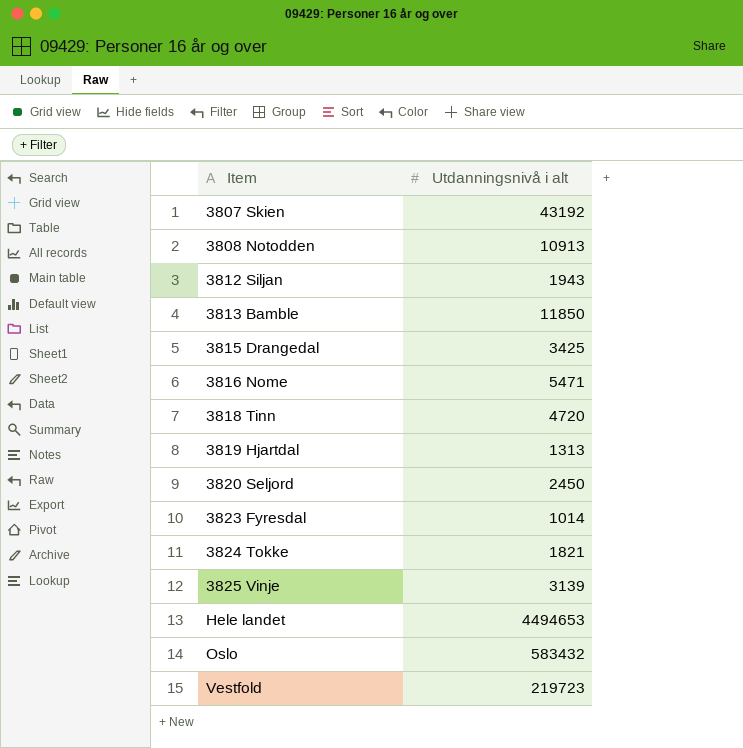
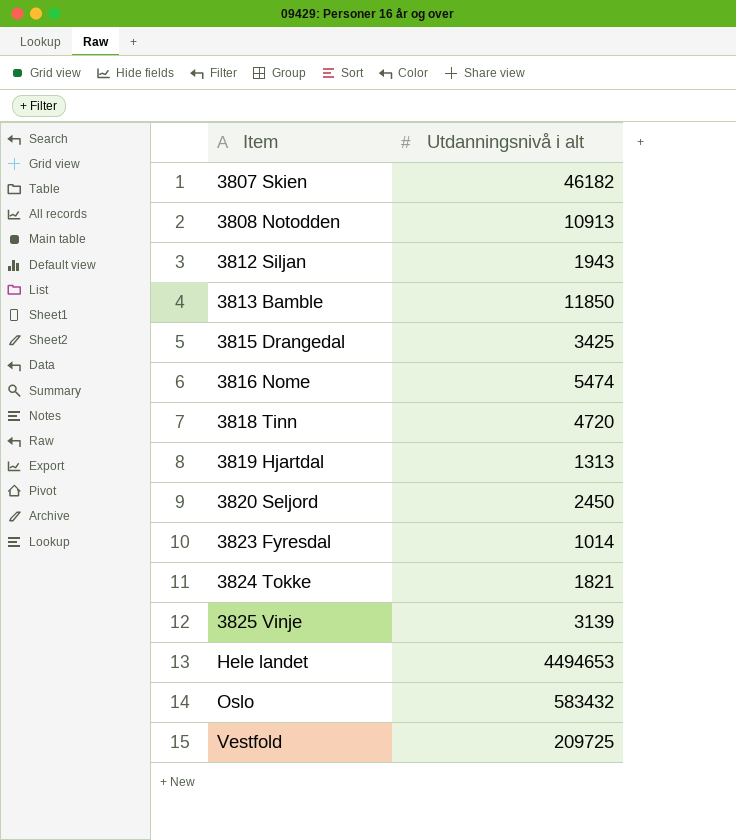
3807 Skien | Utdanningsnivå i alt: 43192 -> 46182
3816 Nome | Utdanningsnivå i alt: 5471 -> 5474
Vestfold | Utdanningsnivå i alt: 219723 -> 209725

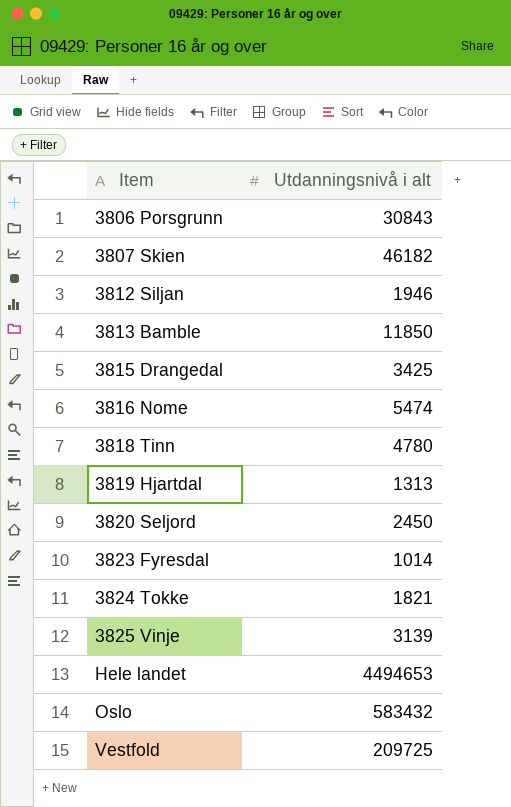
row 3808 Notodden: 10913 -> none
row 3806 Porsgrunn: none -> 30843
3812 Siljan | Utdanningsnivå i alt: 1943 -> 1946
3818 Tinn | Utdanningsnivå i alt: 4720 -> 4780

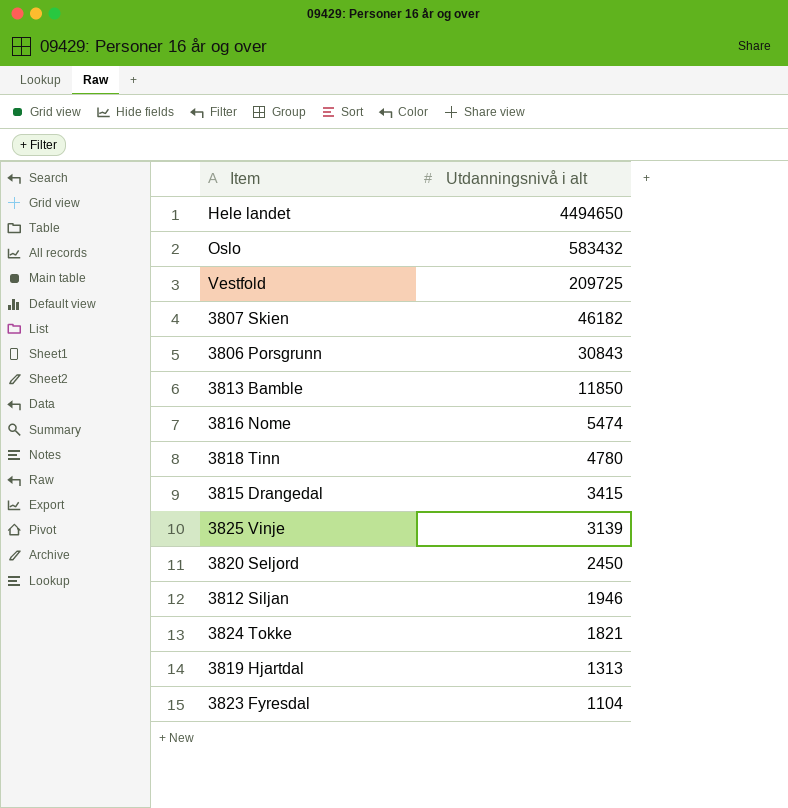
row order: Item ascending -> Utdanningsnivå i alt descending
Hele landet | Utdanningsnivå i alt: 4494653 -> 4494650
3815 Drangedal | Utdanningsnivå i alt: 3425 -> 3415
3823 Fyresdal | Utdanningsnivå i alt: 1014 -> 1104

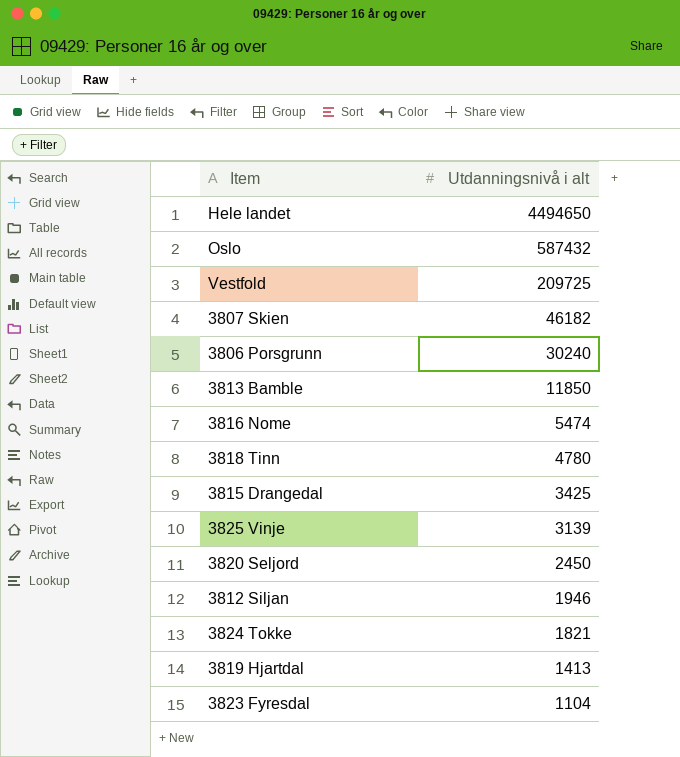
Oslo | Utdanningsnivå i alt: 583432 -> 587432
3806 Porsgrunn | Utdanningsnivå i alt: 30843 -> 30240
3815 Drangedal | Utdanningsnivå i alt: 3415 -> 3425
3819 Hjartdal | Utdanningsnivå i alt: 1313 -> 1413

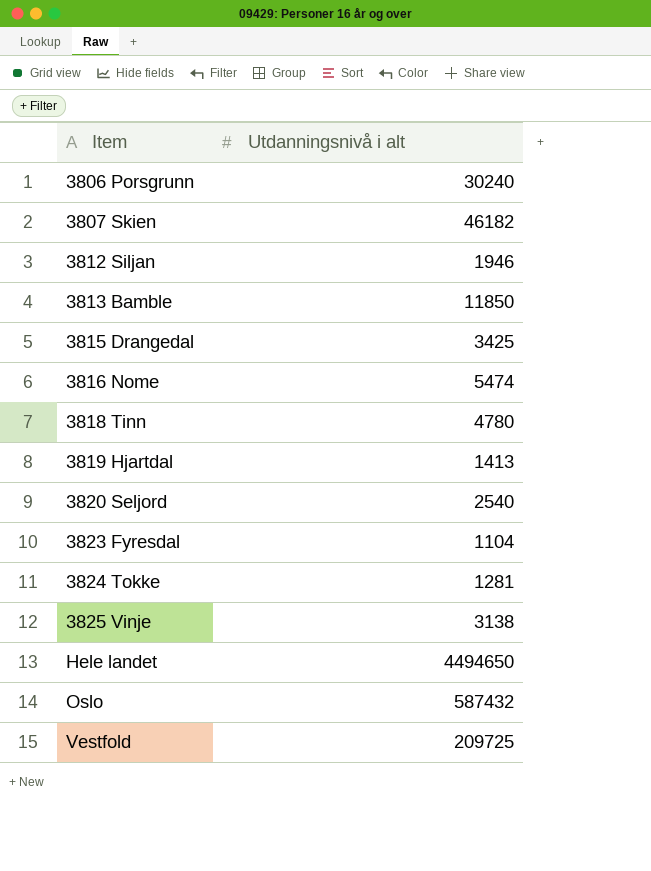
row order: Utdanningsnivå i alt descending -> Item ascending
3820 Seljord | Utdanningsnivå i alt: 2450 -> 2540
3824 Tokke | Utdanningsnivå i alt: 1821 -> 1281
3825 Vinje | Utdanningsnivå i alt: 3139 -> 3138

